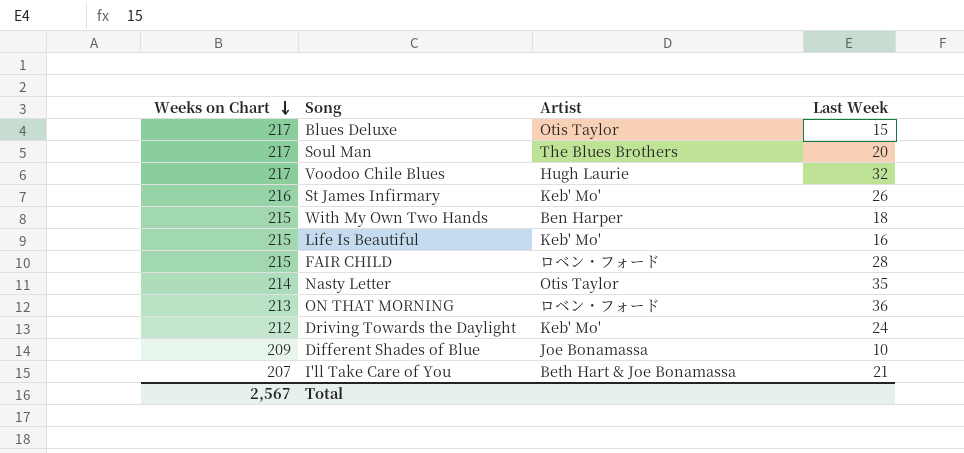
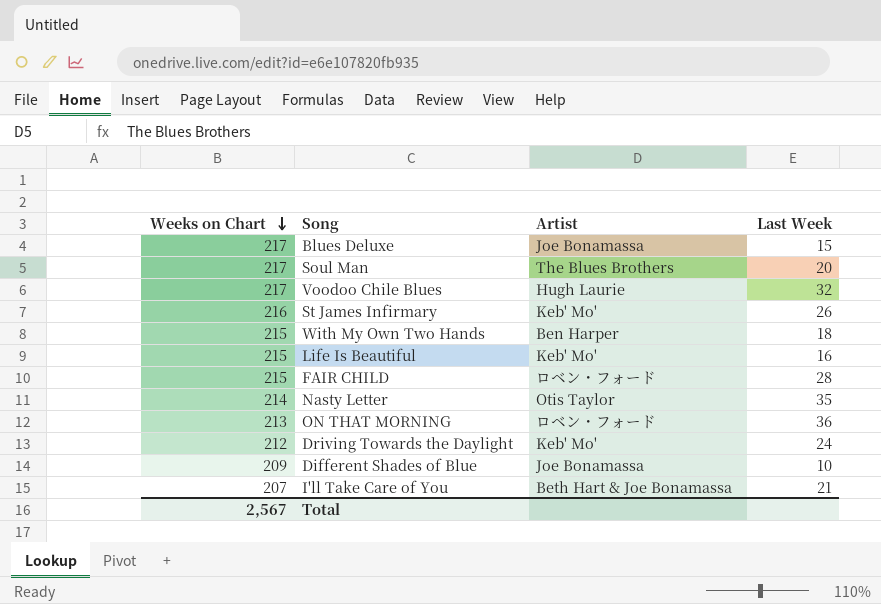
Blues Deluxe | Artist: Otis Taylor -> Joe Bonamassa

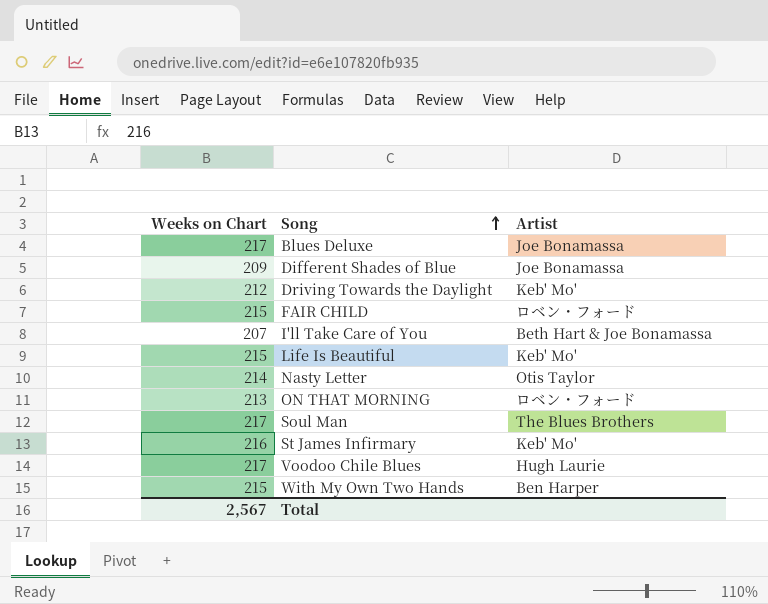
row order: Weeks on Chart descending -> Song ascending
column Last Week | position: 4 -> none

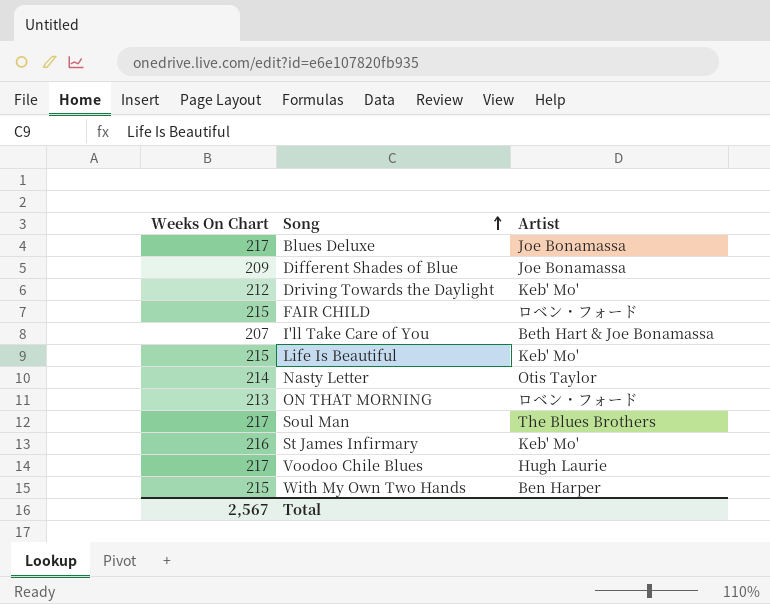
column name: Weeks on Chart -> Weeks On Chart

